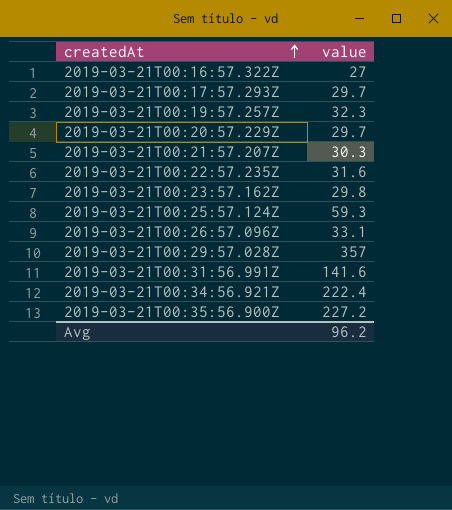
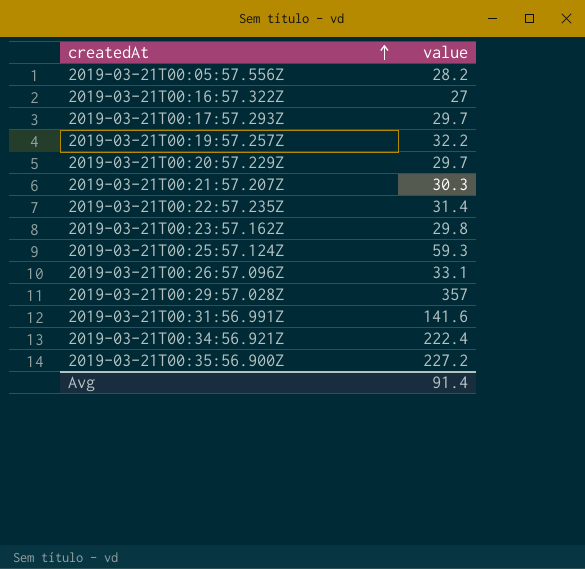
row 2019-03-21T00:05:57.556Z: none -> 28.2
2019-03-21T00:19:57.257Z | value: 32.3 -> 32.2
2019-03-21T00:22:57.235Z | value: 31.6 -> 31.4
Avg | value: 96.2 -> 91.4

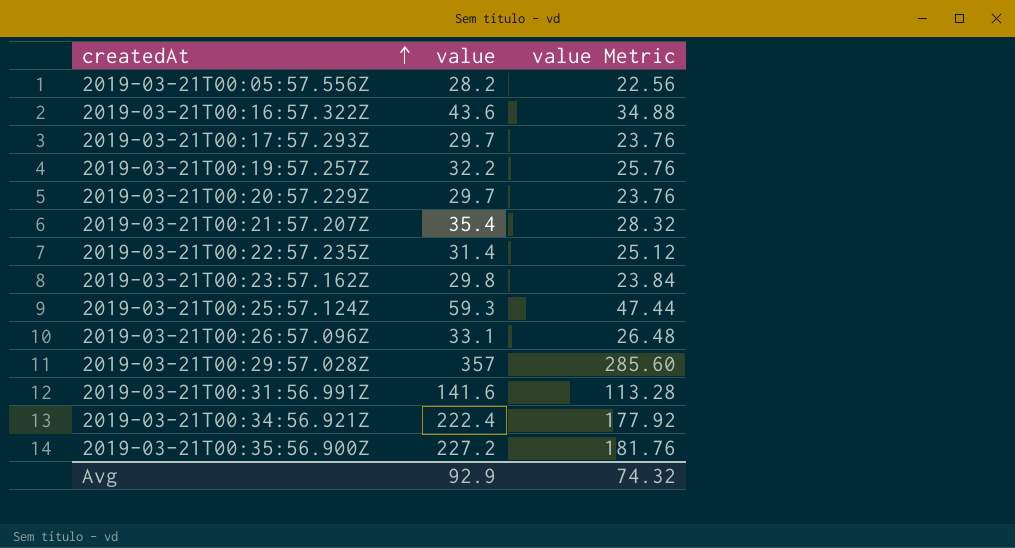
column value Metric | formula: none -> [value] * 0.8
2019-03-21T00:16:57.322Z | value: 27 -> 43.6
2019-03-21T00:21:57.207Z | value: 30.3 -> 35.4
Avg | value: 91.4 -> 92.9

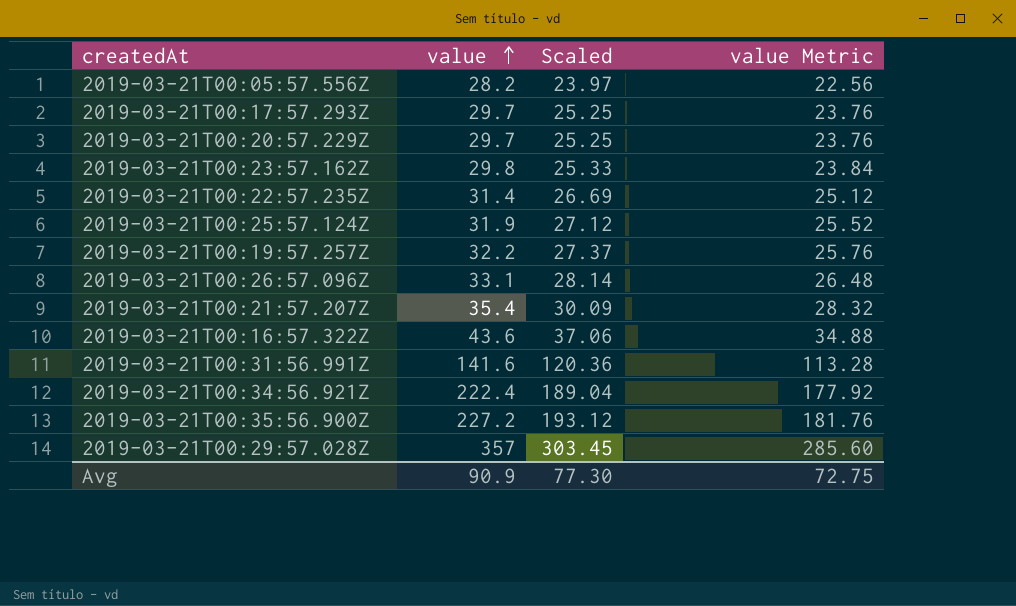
row order: createdAt ascending -> value ascending
column Scaled | formula: none -> [value] * 0.85
2019-03-21T00:25:57.124Z | value: 59.3 -> 31.9
2019-03-21T00:25:57.124Z | value Metric: 47.44 -> 25.52
Avg | value: 92.9 -> 90.9
Avg | value Metric: 74.32 -> 72.75

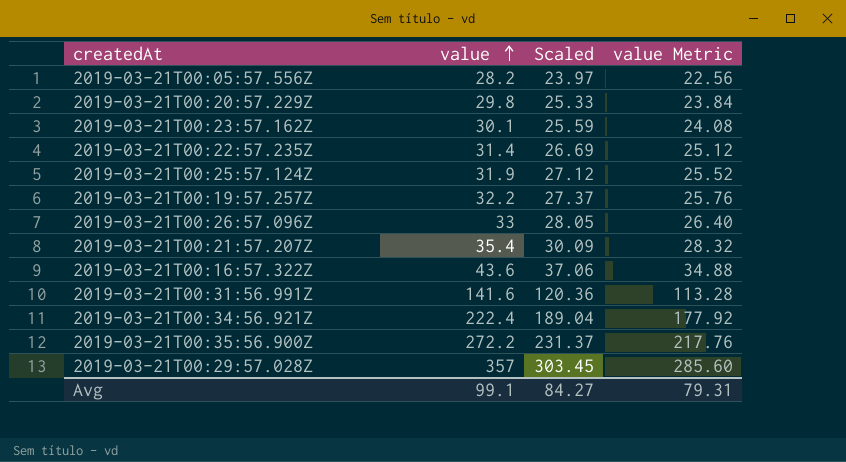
row 2019-03-21T00:17:57.293Z: 29.7 | 25.25 | 23.76 -> none
2019-03-21T00:20:57.229Z | value: 29.7 -> 29.8
2019-03-21T00:20:57.229Z | Scaled: 25.25 -> 25.33
2019-03-21T00:20:57.229Z | value Metric: 23.76 -> 23.84
2019-03-21T00:23:57.162Z | value: 29.8 -> 30.1
2019-03-21T00:23:57.162Z | Scaled: 25.33 -> 25.59
2019-03-21T00:23:57.162Z | value Metric: 23.84 -> 24.08
2019-03-21T00:26:57.096Z | value: 33.1 -> 33
2019-03-21T00:26:57.096Z | Scaled: 28.14 -> 28.05
2019-03-21T00:26:57.096Z | value Metric: 26.48 -> 26.40
2019-03-21T00:35:56.900Z | value: 227.2 -> 272.2
2019-03-21T00:35:56.900Z | Scaled: 193.12 -> 231.37
2019-03-21T00:35:56.900Z | value Metric: 181.76 -> 217.76
Avg | value: 90.9 -> 99.1
Avg | Scaled: 77.30 -> 84.27
Avg | value Metric: 72.75 -> 79.31

